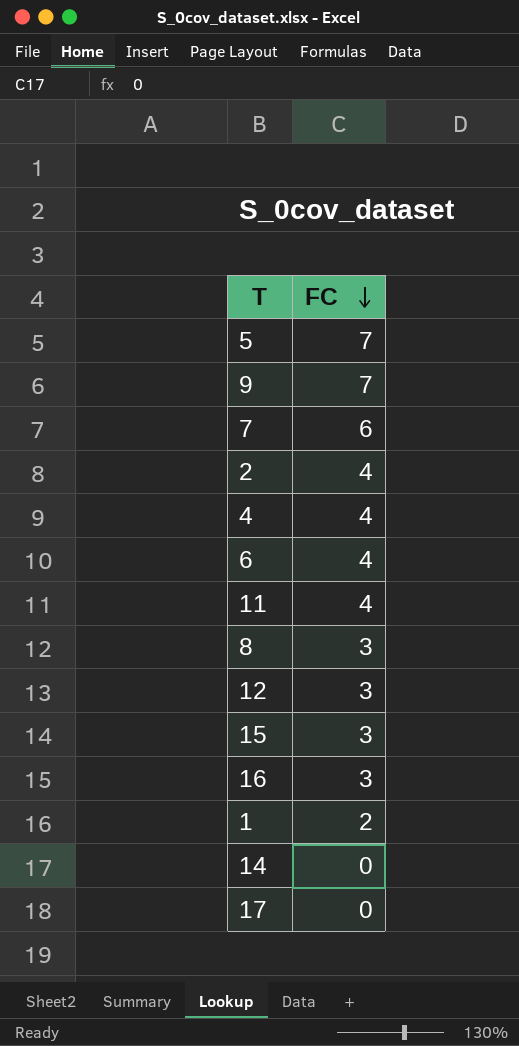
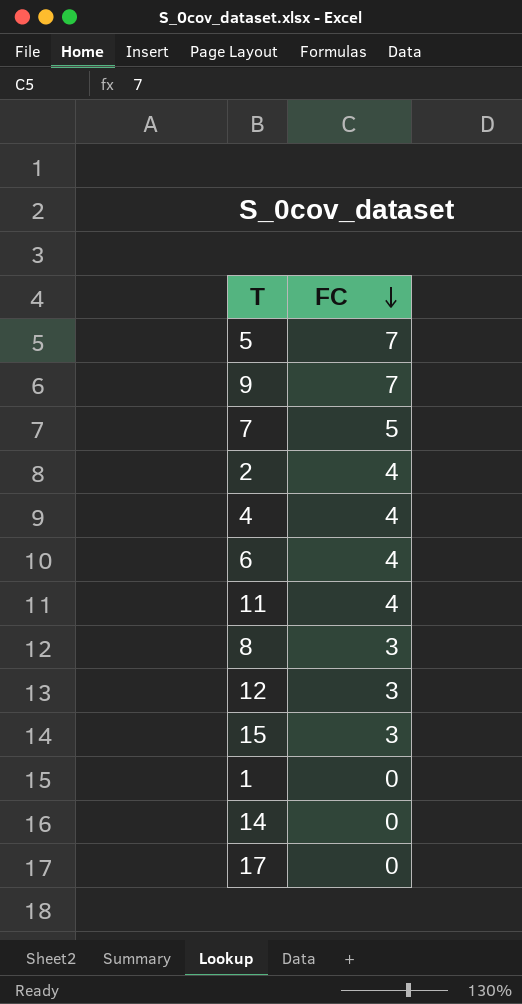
row 16: 3 -> none
7 | FC: 6 -> 5
1 | FC: 2 -> 0

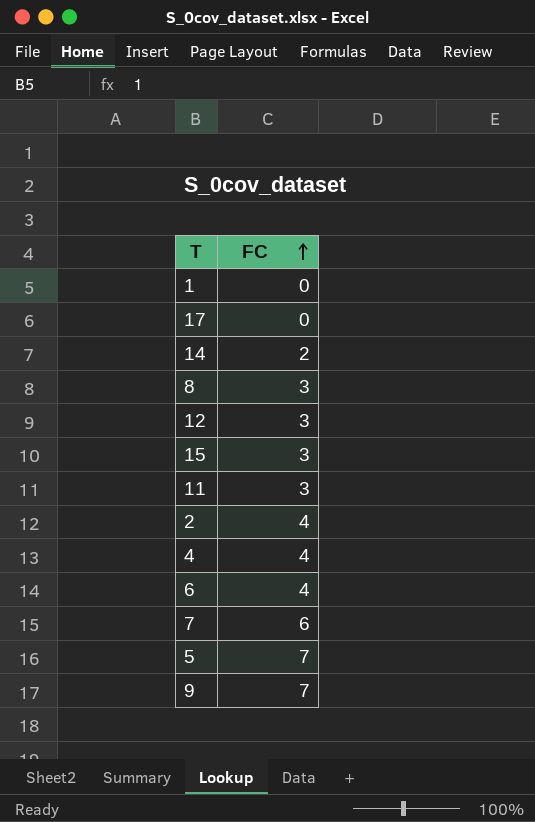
row order: FC descending -> FC ascending
14 | FC: 0 -> 2
11 | FC: 4 -> 3
7 | FC: 5 -> 6

